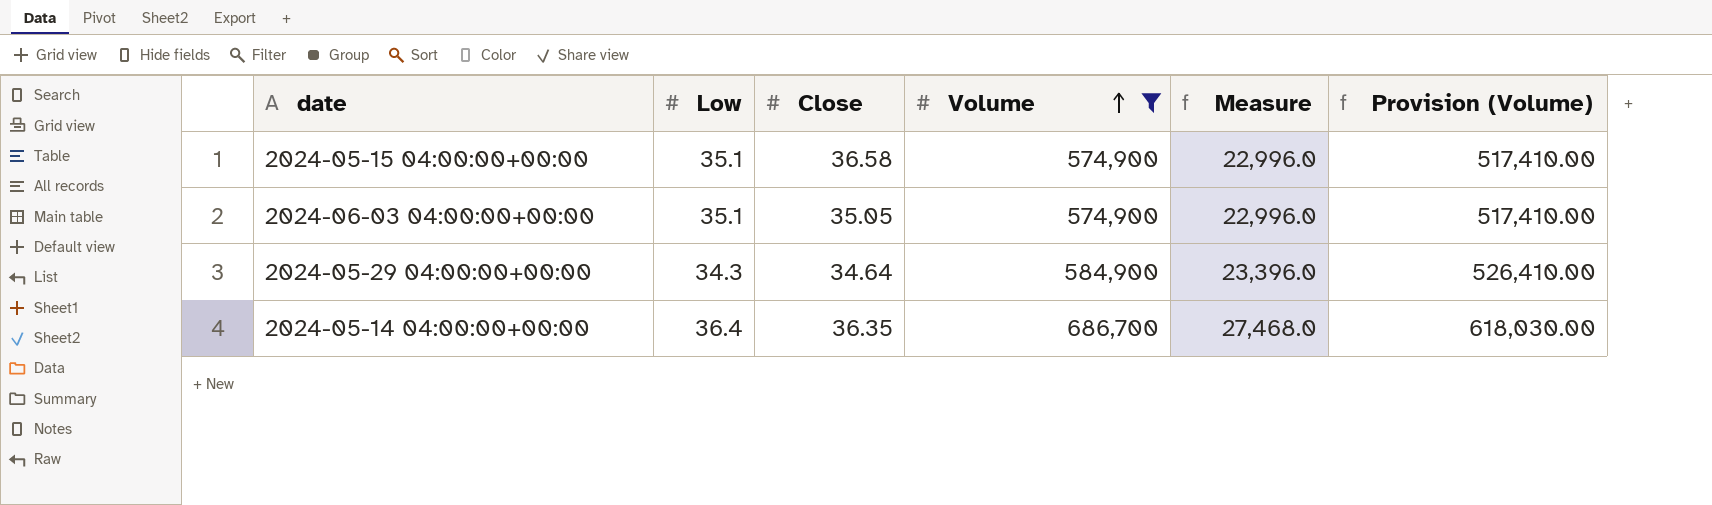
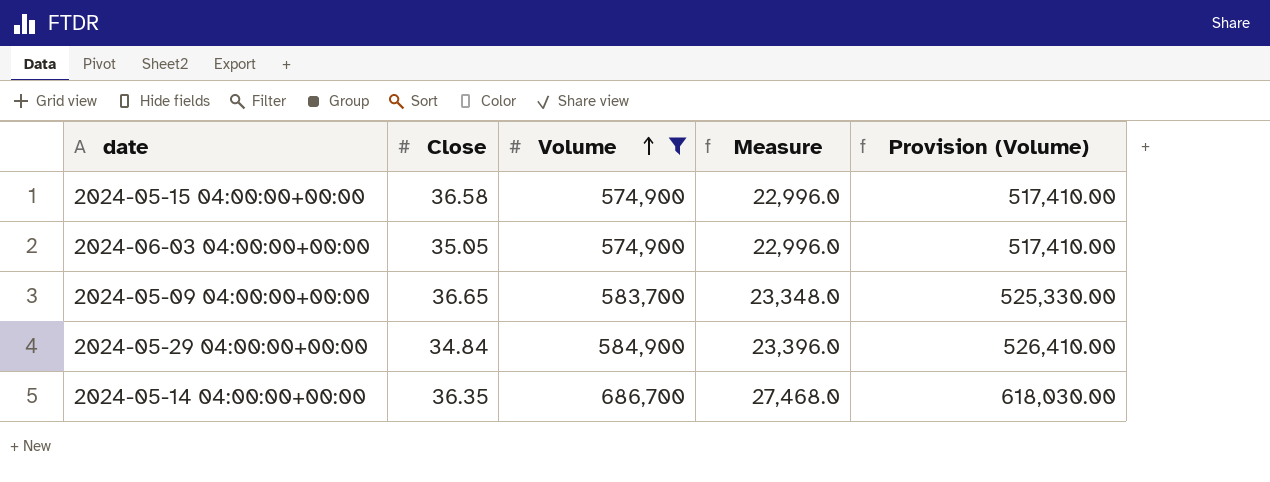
column Low | position: 2 -> none
row 2024-05-09 04:00:00+00:00: none -> 36.65 | 583,700 | 23,348.0 | 525,330.00
2024-05-29 04:00:00+00:00 | Close: 34.64 -> 34.84

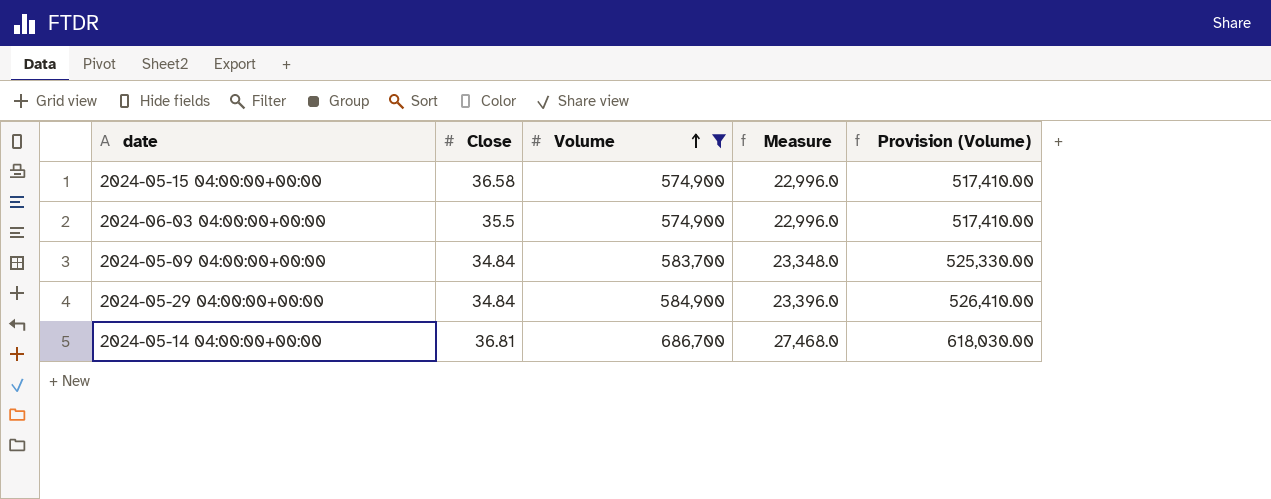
2024-06-03 04:00:00+00:00 | Close: 35.05 -> 35.5
2024-05-09 04:00:00+00:00 | Close: 36.65 -> 34.84
2024-05-14 04:00:00+00:00 | Close: 36.35 -> 36.81

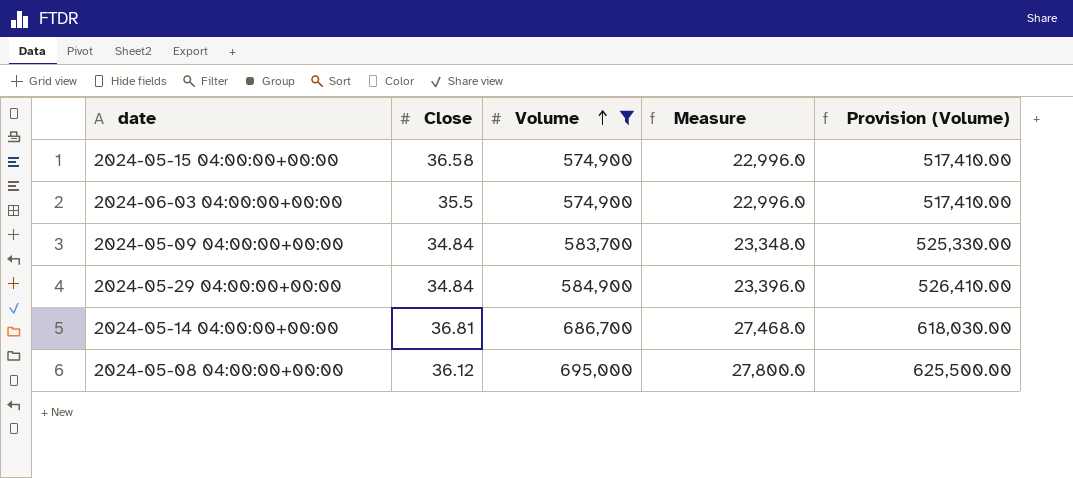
row 2024-05-08 04:00:00+00:00: none -> 36.12 | 695,000 | 27,800.0 | 625,500.00

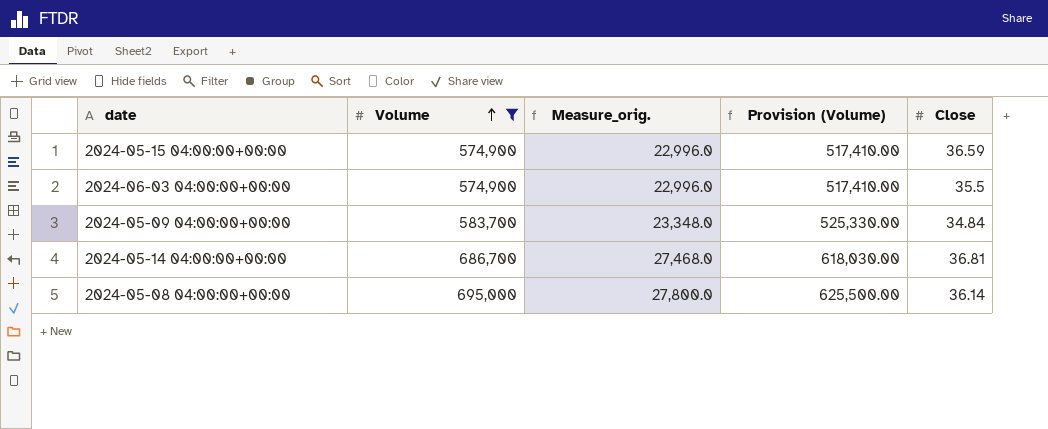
column name: Measure -> Measure_orig.
column Close | position: 2 -> 5
row 2024-05-29 04:00:00+00:00: 34.84 | 584,900 | 23,396.0 | 526,410.00 -> none
2024-05-15 04:00:00+00:00 | Close: 36.58 -> 36.59
2024-05-08 04:00:00+00:00 | Close: 36.12 -> 36.14

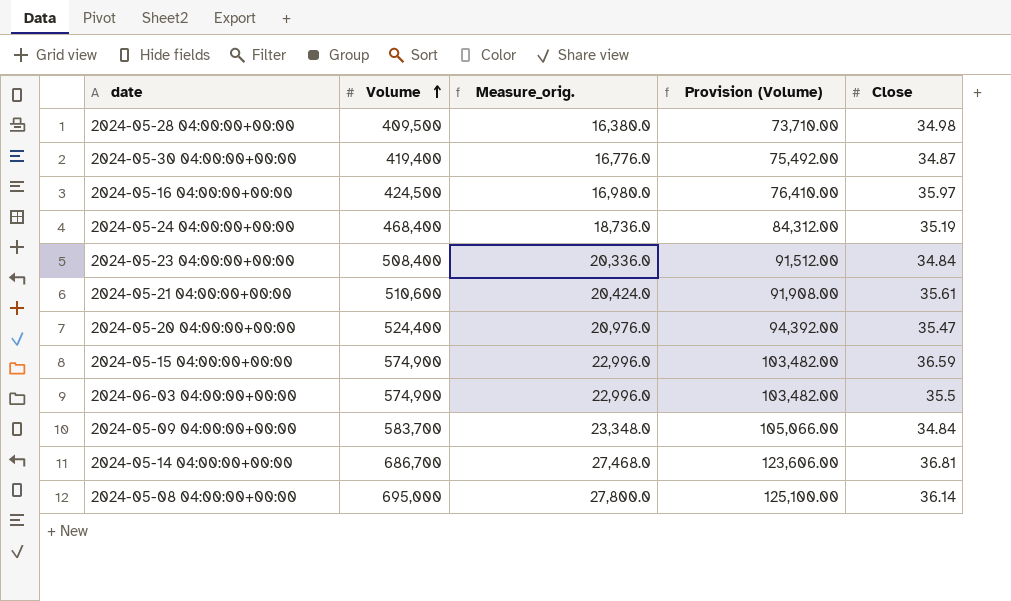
filter: Volume >= 574,900 -> none
column Provision (Volume) | formula: [Volume] * 0.9 -> [Volume] * 0.18

